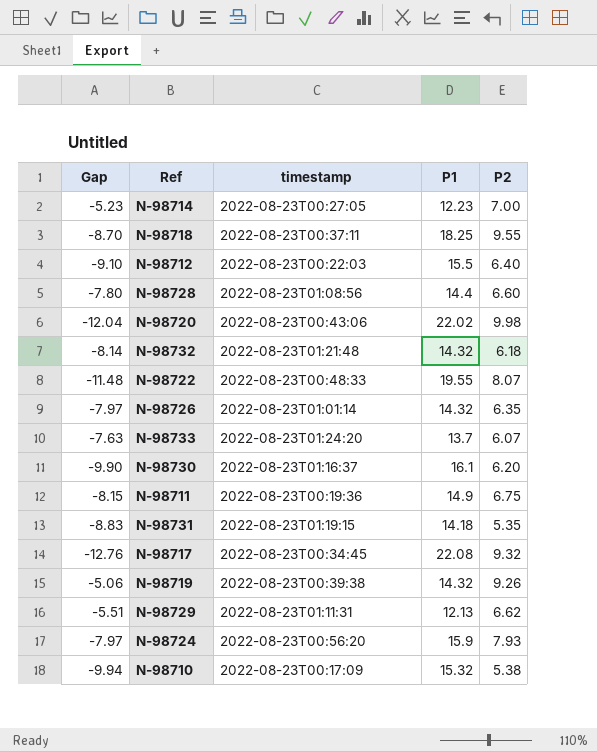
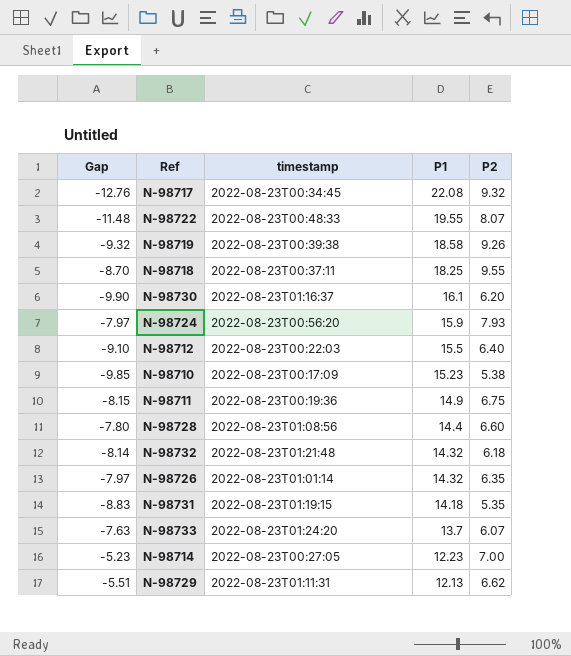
row order: none -> P1 descending
row N-98720: -12.04 | 2022-08-23T00:43:06 | 22.02 | 9.98 -> none
N-98719 | Gap: -5.06 -> -9.32
N-98719 | P1: 14.32 -> 18.58
N-98710 | Gap: -9.94 -> -9.85
N-98710 | P1: 15.32 -> 15.23

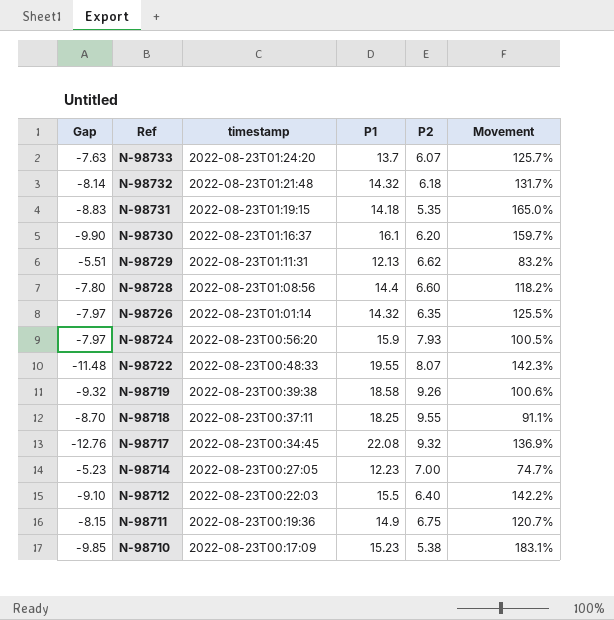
row order: P1 descending -> Ref descending
column Movement | formula: none -> ([P1] - [P2]) / [P2]

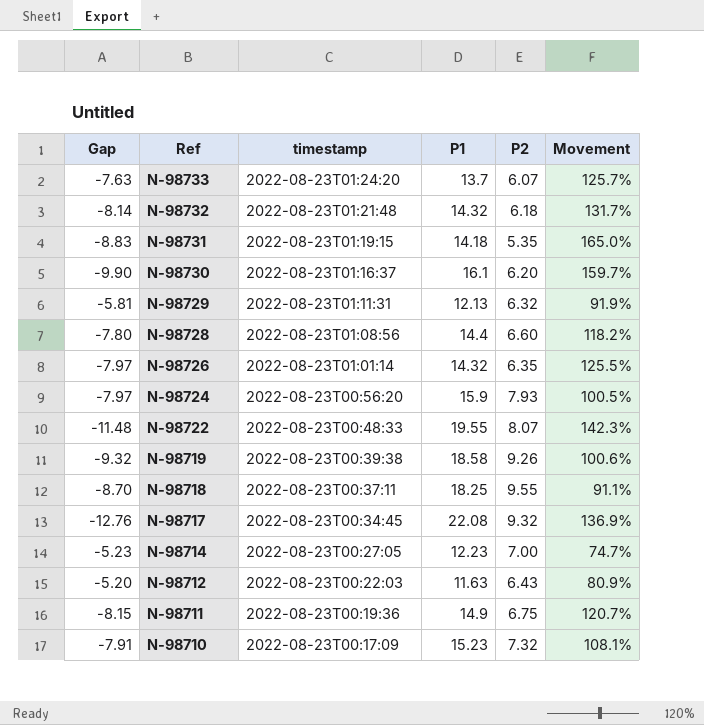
N-98729 | Gap: -5.51 -> -5.81
N-98729 | P2: 6.62 -> 6.32
N-98729 | Movement: 83.2% -> 91.9%
N-98712 | Gap: -9.10 -> -5.20
N-98712 | P1: 15.5 -> 11.63
N-98712 | P2: 6.40 -> 6.43
N-98712 | Movement: 142.2% -> 80.9%
N-98710 | Gap: -9.85 -> -7.91
N-98710 | P2: 5.38 -> 7.32
N-98710 | Movement: 183.1% -> 108.1%

